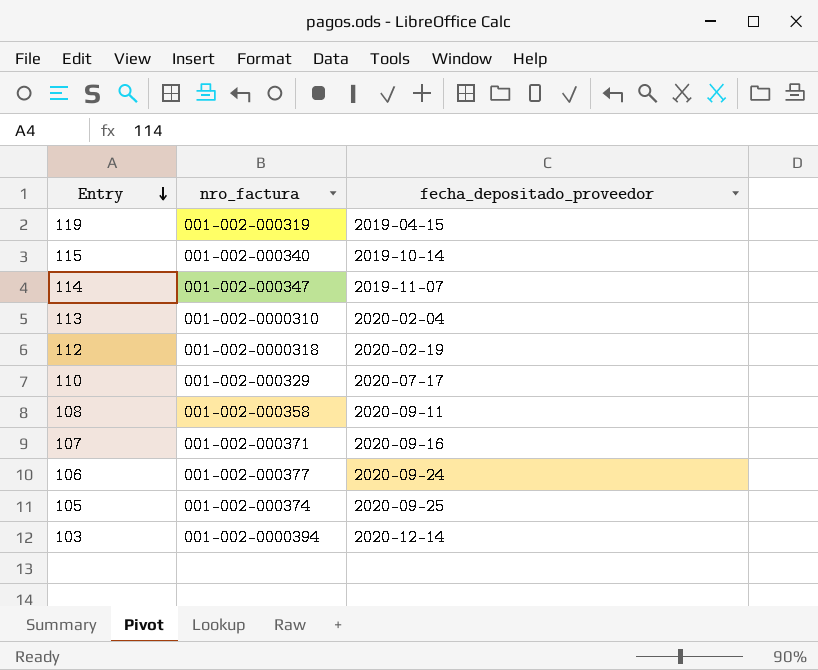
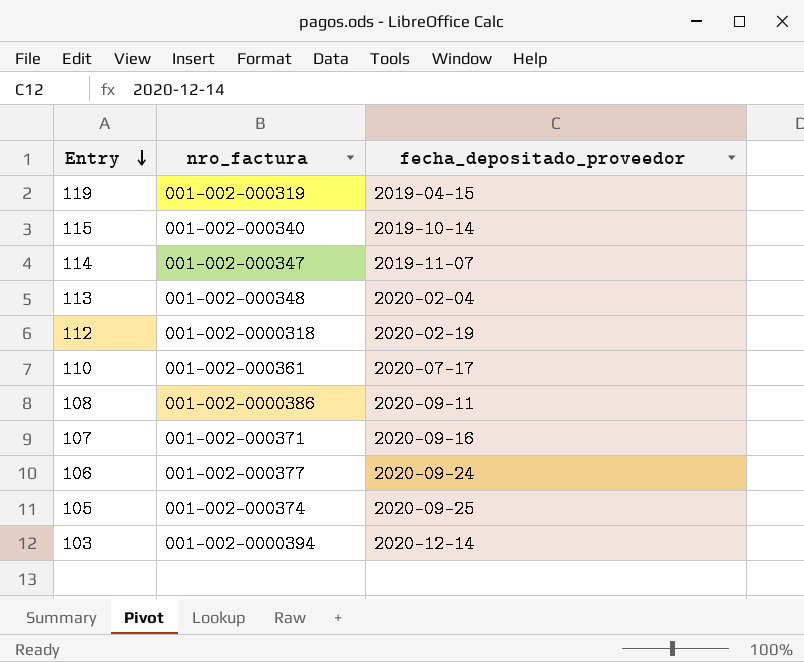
113 | nro_factura: 001-002-0000310 -> 001-002-000348
110 | nro_factura: 001-002-000329 -> 001-002-000361
108 | nro_factura: 001-002-000358 -> 001-002-0000386

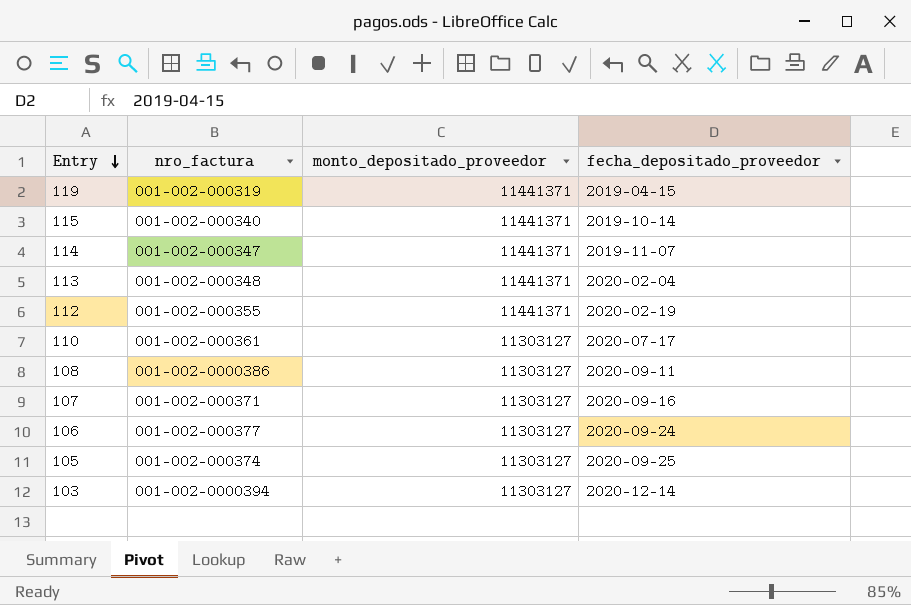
column monto_depositado_proveedor | position: none -> 3
112 | nro_factura: 001-002-0000318 -> 001-002-000355

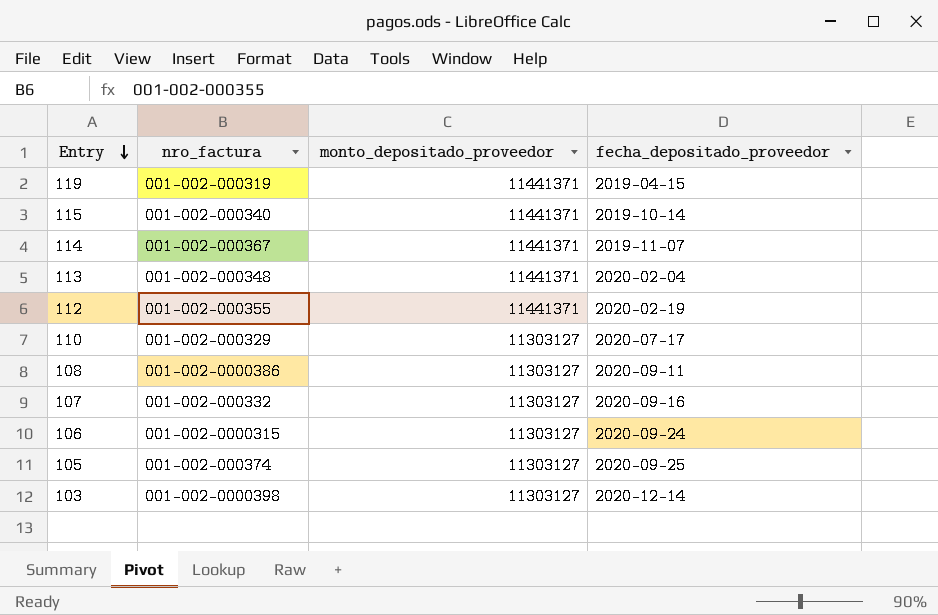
114 | nro_factura: 001-002-000347 -> 001-002-000367
110 | nro_factura: 001-002-000361 -> 001-002-000329
107 | nro_factura: 001-002-000371 -> 001-002-000332
106 | nro_factura: 001-002-000377 -> 001-002-0000315
103 | nro_factura: 001-002-0000394 -> 001-002-0000398

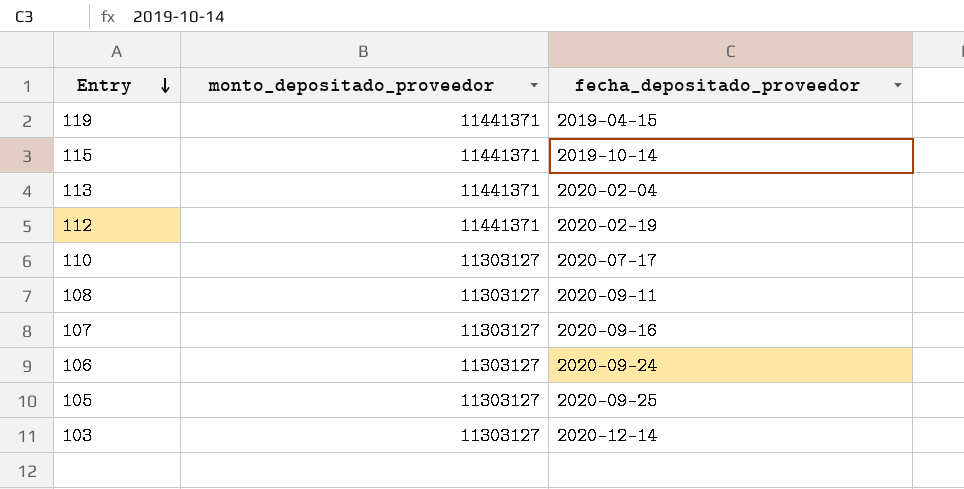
column nro_factura | position: 2 -> none
row 114: 001-002-000367 | 11441371 | 2019-11-07 -> none

